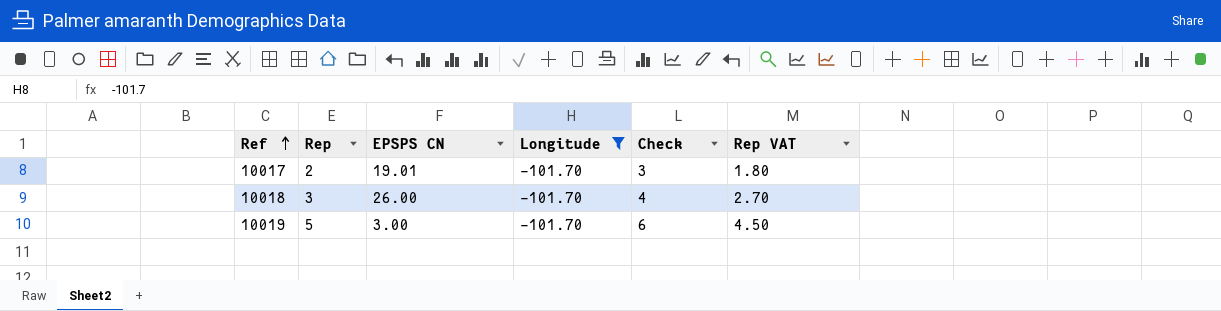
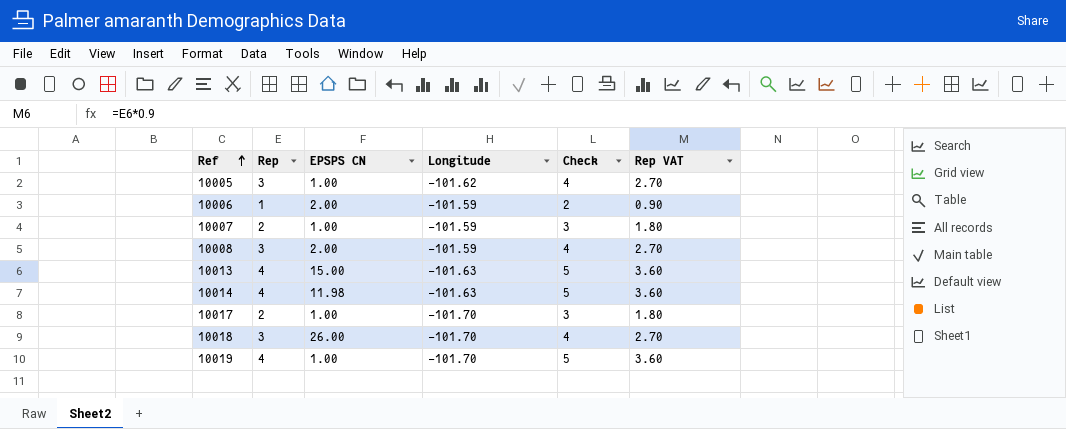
filter: Longitude = -101.70 -> none
10017 | EPSPS CN: 19.01 -> 1.00
10019 | Rep: 5 -> 4
10019 | EPSPS CN: 3.00 -> 1.00
10019 | Check: 6 -> 5
10019 | Rep VAT: 4.50 -> 3.60

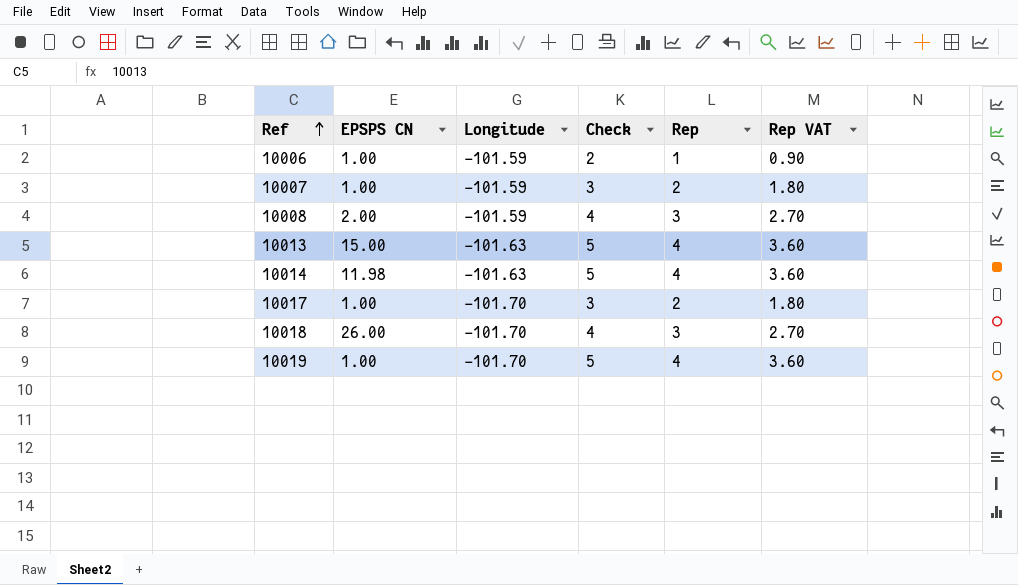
column Rep | position: 2 -> 5
row 10005: 3 | 1.00 | -101.62 | 4 | 2.70 -> none
10006 | EPSPS CN: 2.00 -> 1.00

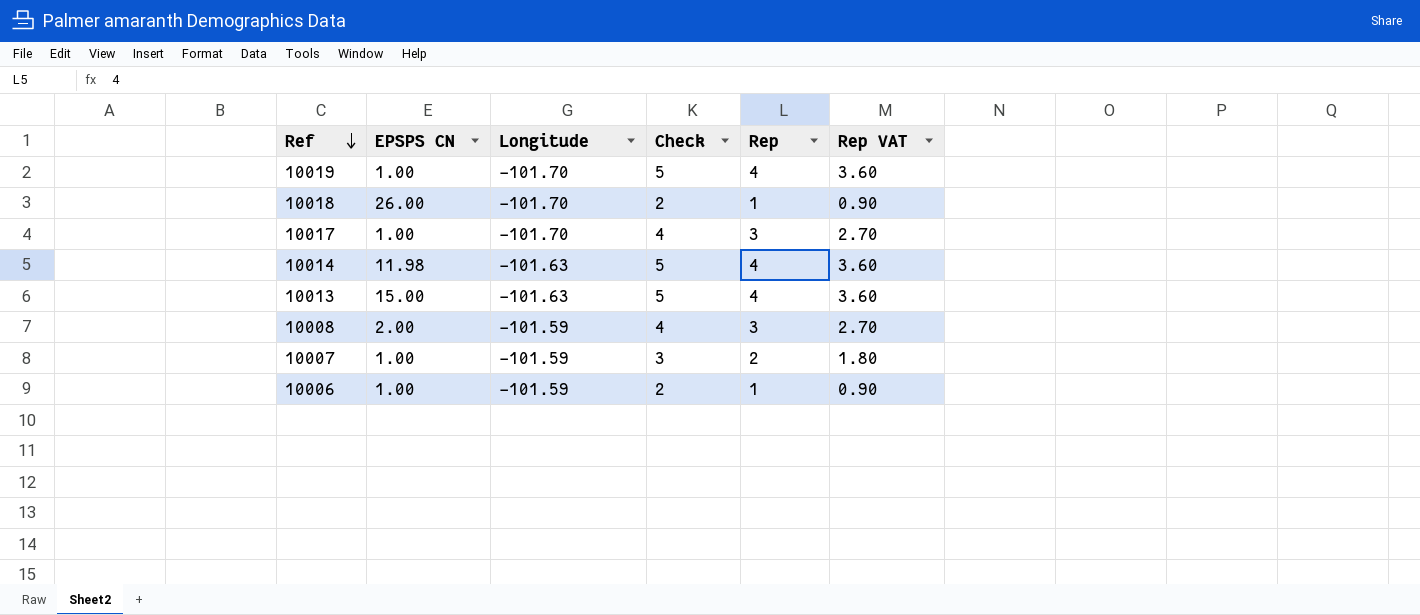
row order: Ref ascending -> Ref descending
10018 | Check: 4 -> 2
10018 | Rep: 3 -> 1
10018 | Rep VAT: 2.70 -> 0.90
10017 | Check: 3 -> 4
10017 | Rep: 2 -> 3
10017 | Rep VAT: 1.80 -> 2.70

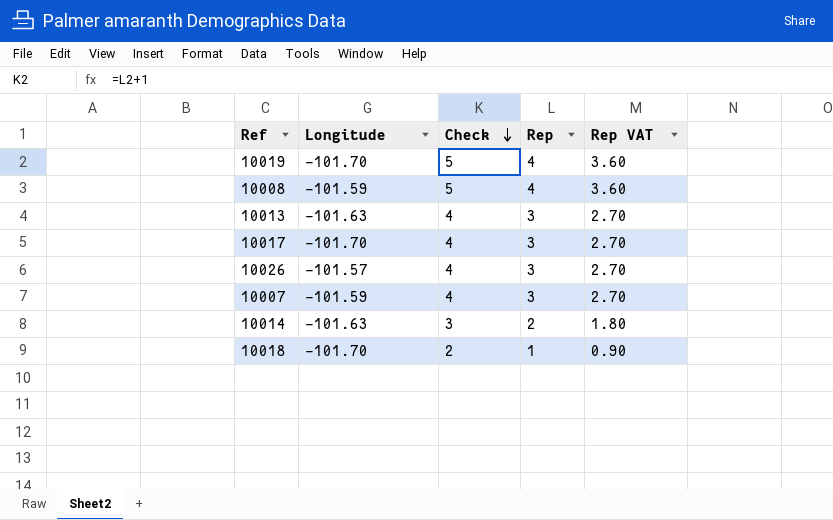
row order: Ref descending -> Check descending
column EPSPS CN | position: 2 -> none
row 10006: 1.00 | -101.59 | 2 | 1 | 0.90 -> none
10008 | Check: 4 -> 5
10008 | Rep: 3 -> 4
10008 | Rep VAT: 2.70 -> 3.60
10013 | Check: 5 -> 4
10013 | Rep: 4 -> 3
10013 | Rep VAT: 3.60 -> 2.70
row 10026: none -> -101.57 | 4 | 3 | 2.70
10007 | Check: 3 -> 4
10007 | Rep: 2 -> 3
10007 | Rep VAT: 1.80 -> 2.70
10014 | Check: 5 -> 3
10014 | Rep: 4 -> 2
10014 | Rep VAT: 3.60 -> 1.80

